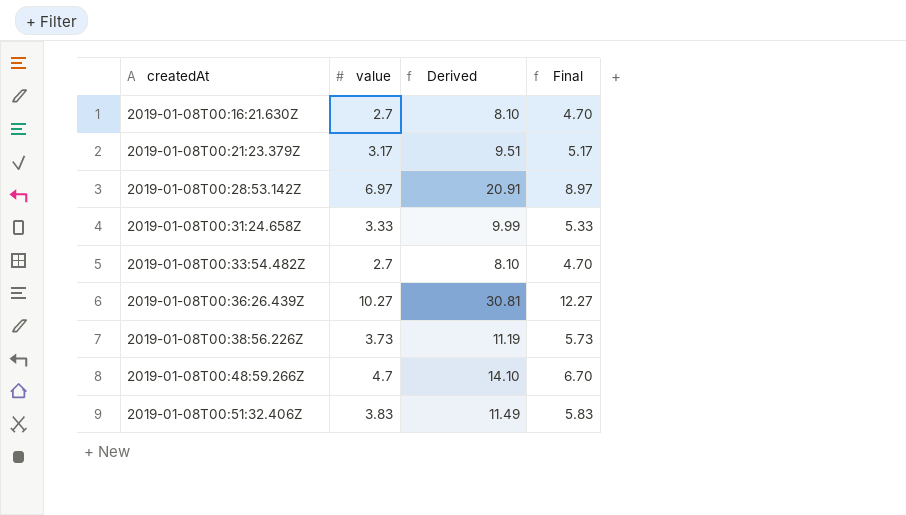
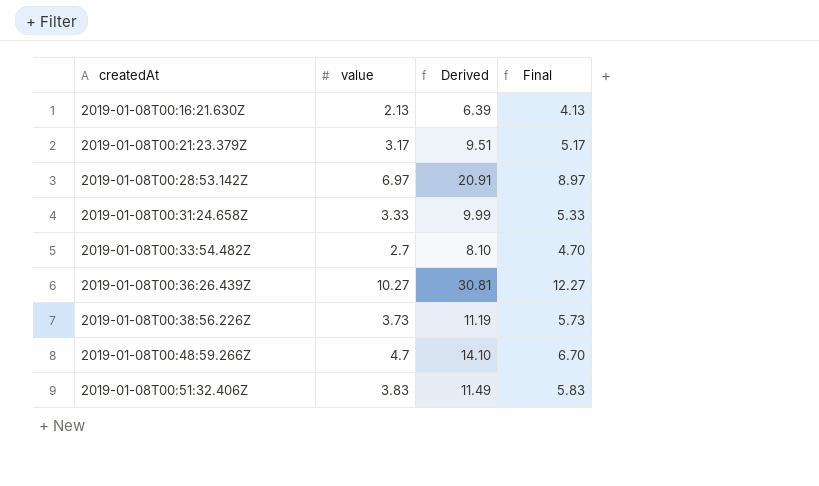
2019-01-08T00:16:21.630Z | value: 2.7 -> 2.13
2019-01-08T00:16:21.630Z | Derived: 8.10 -> 6.39
2019-01-08T00:16:21.630Z | Final: 4.70 -> 4.13

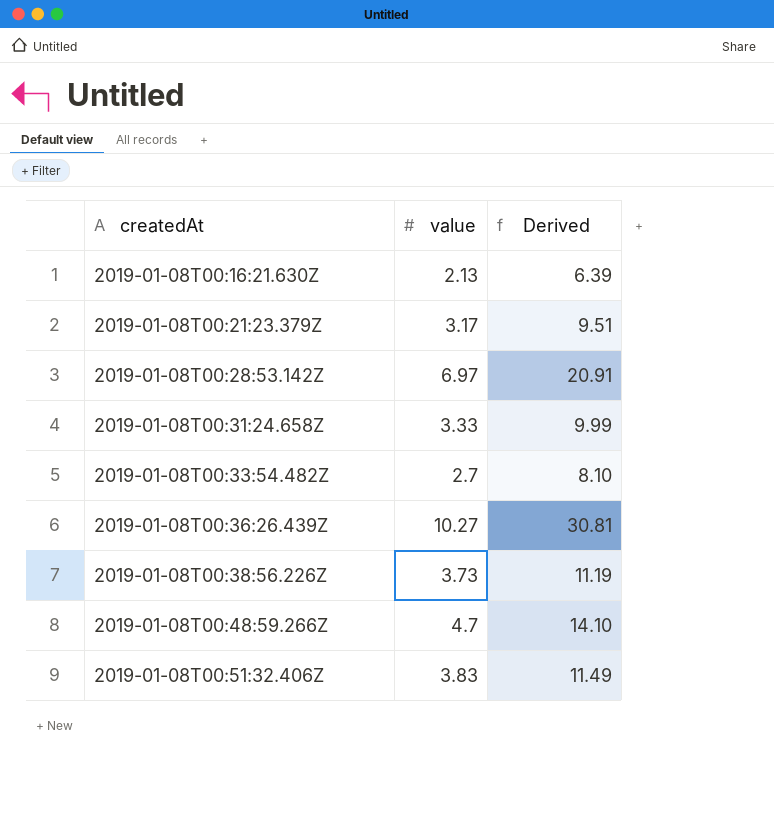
column Final | formula: [value] + 2 -> none

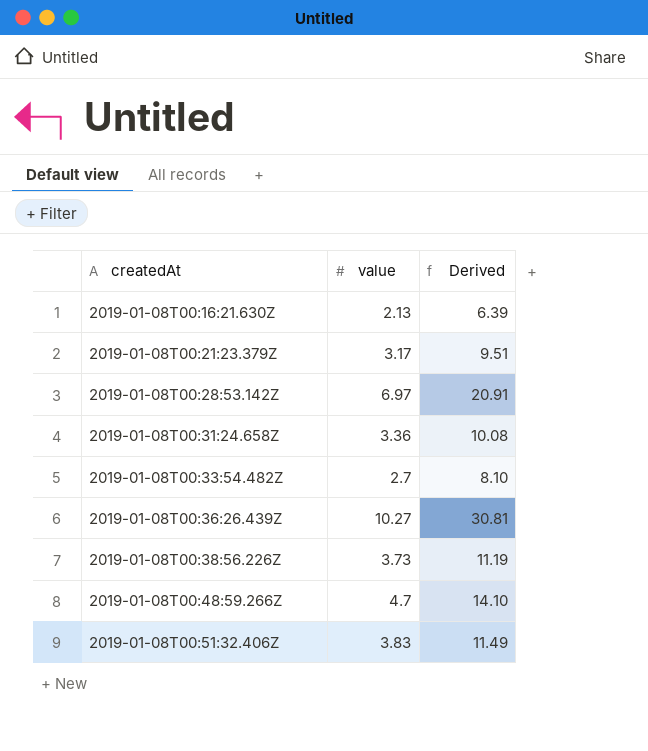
2019-01-08T00:31:24.658Z | value: 3.33 -> 3.36
2019-01-08T00:31:24.658Z | Derived: 9.99 -> 10.08

